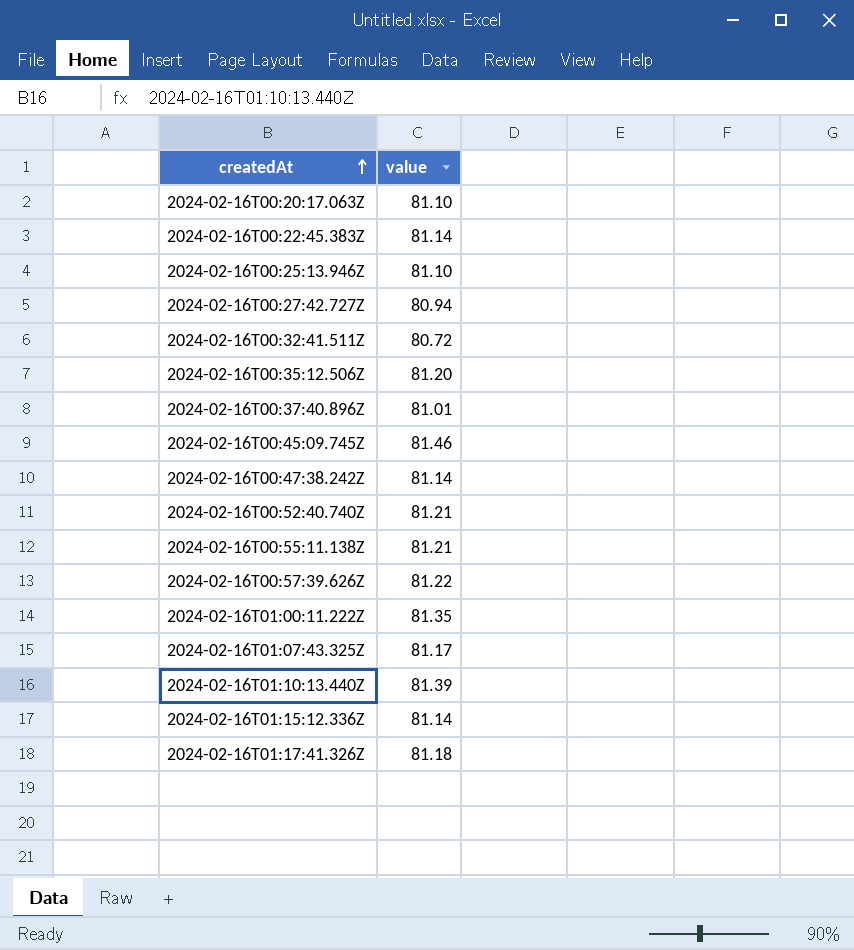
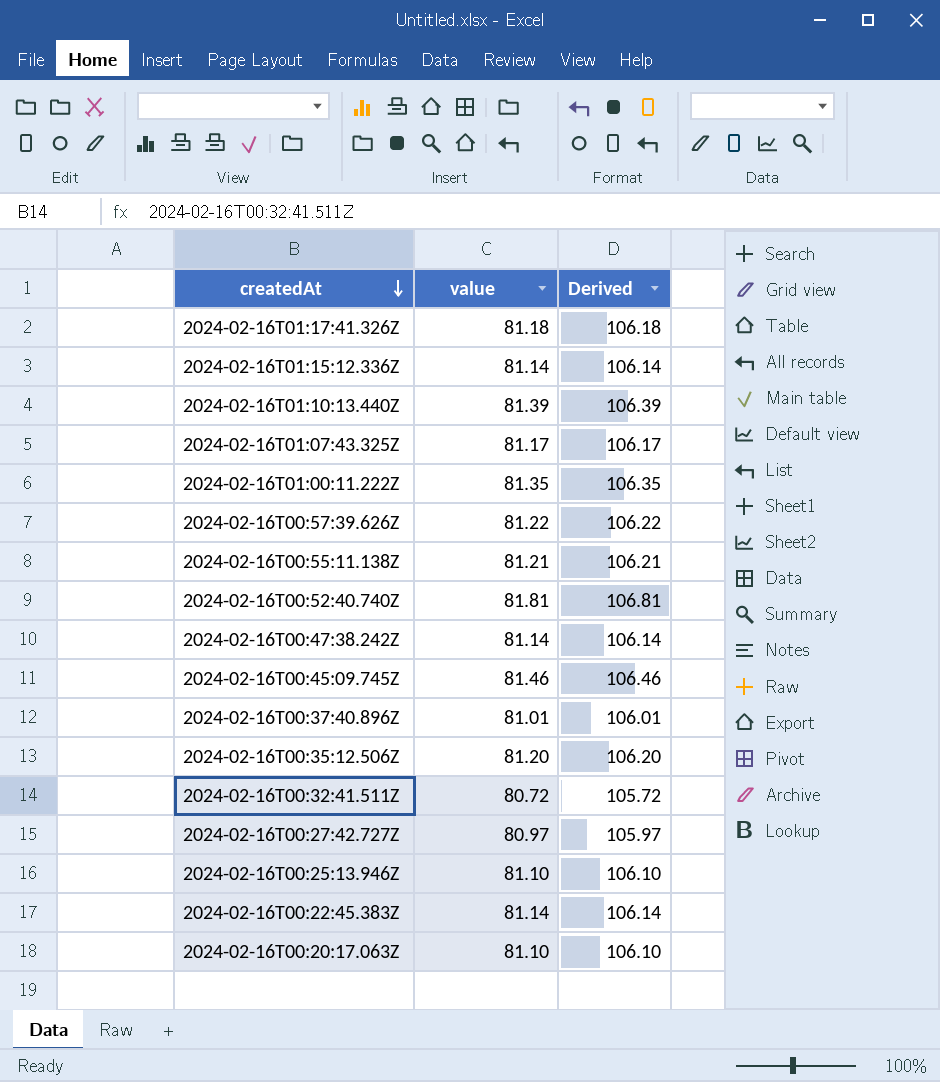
row order: createdAt ascending -> createdAt descending
column Derived | formula: none -> [value] + 25
2024-02-16T00:52:40.740Z | value: 81.21 -> 81.81
2024-02-16T00:27:42.727Z | value: 80.94 -> 80.97

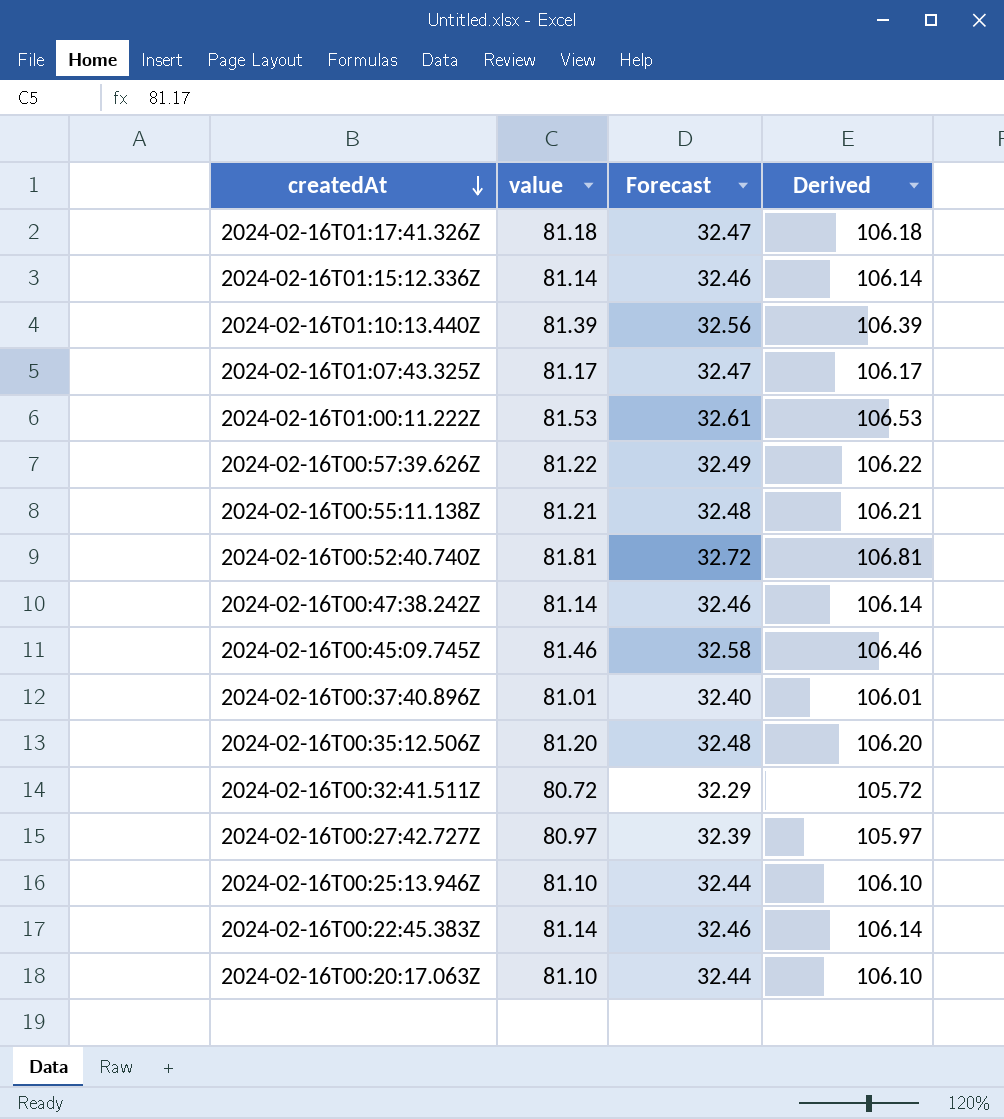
column Forecast | formula: none -> [value] * 0.4
2024-02-16T01:00:11.222Z | value: 81.35 -> 81.53
2024-02-16T01:00:11.222Z | Derived: 106.35 -> 106.53

